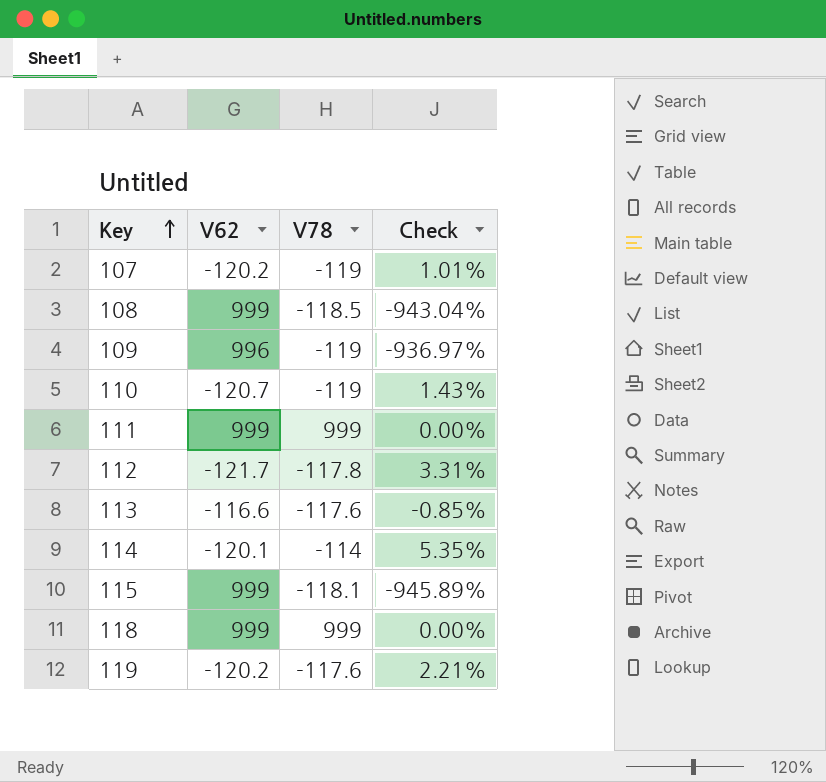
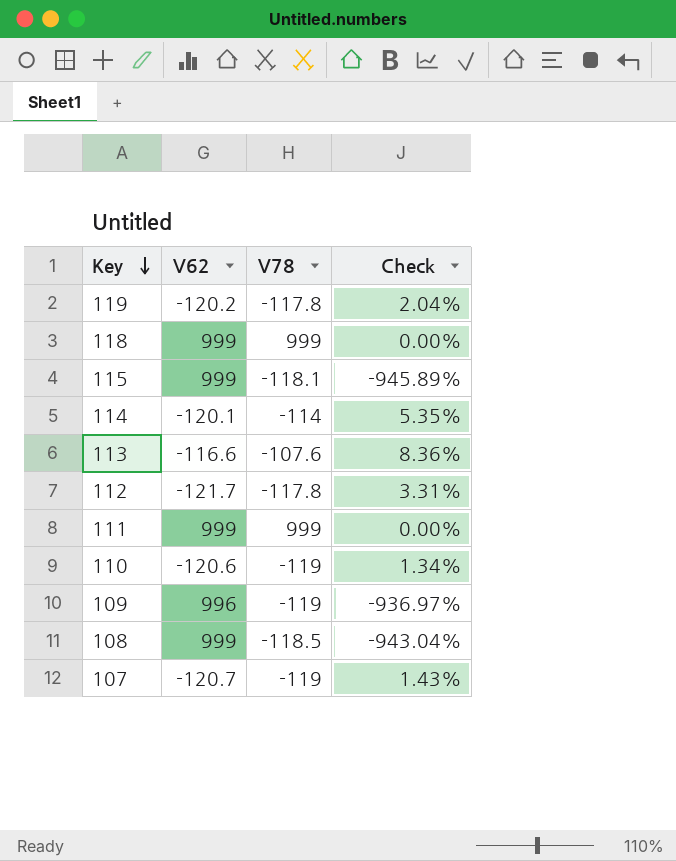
row order: Key ascending -> Key descending
119 | V78: -117.6 -> -117.8
119 | Check: 2.21% -> 2.04%
113 | V78: -117.6 -> -107.6
113 | Check: -0.85% -> 8.36%
110 | V62: -120.7 -> -120.6
110 | Check: 1.43% -> 1.34%
107 | V62: -120.2 -> -120.7
107 | Check: 1.01% -> 1.43%

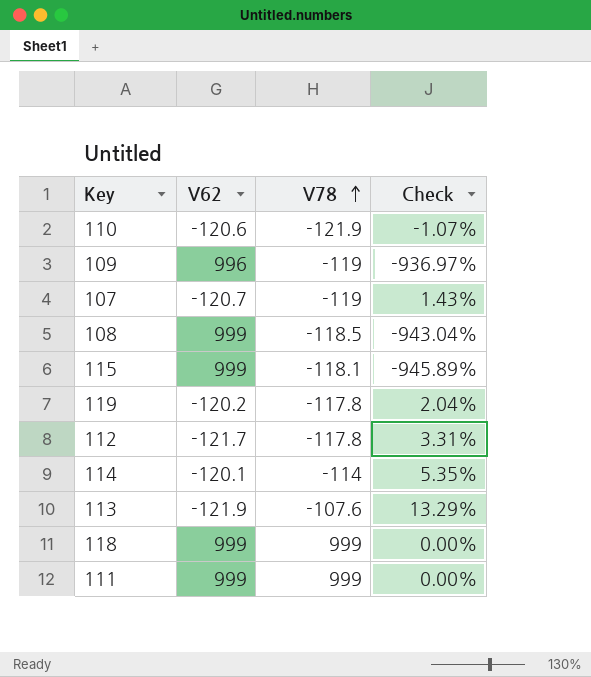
row order: Key descending -> V78 ascending
110 | V78: -119 -> -121.9
110 | Check: 1.34% -> -1.07%
113 | V62: -116.6 -> -121.9
113 | Check: 8.36% -> 13.29%

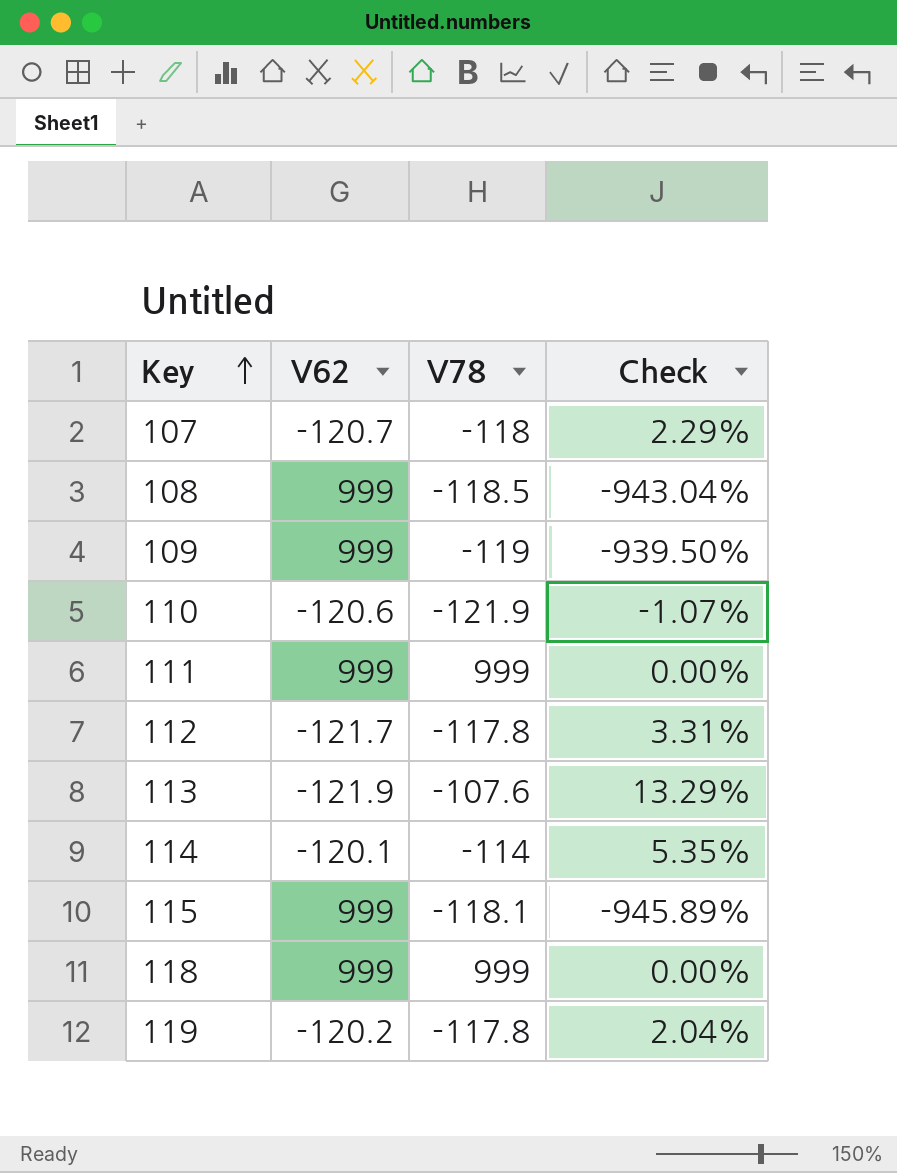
row order: V78 ascending -> Key ascending
107 | V78: -119 -> -118
107 | Check: 1.43% -> 2.29%
109 | V62: 996 -> 999
109 | Check: -936.97% -> -939.50%

